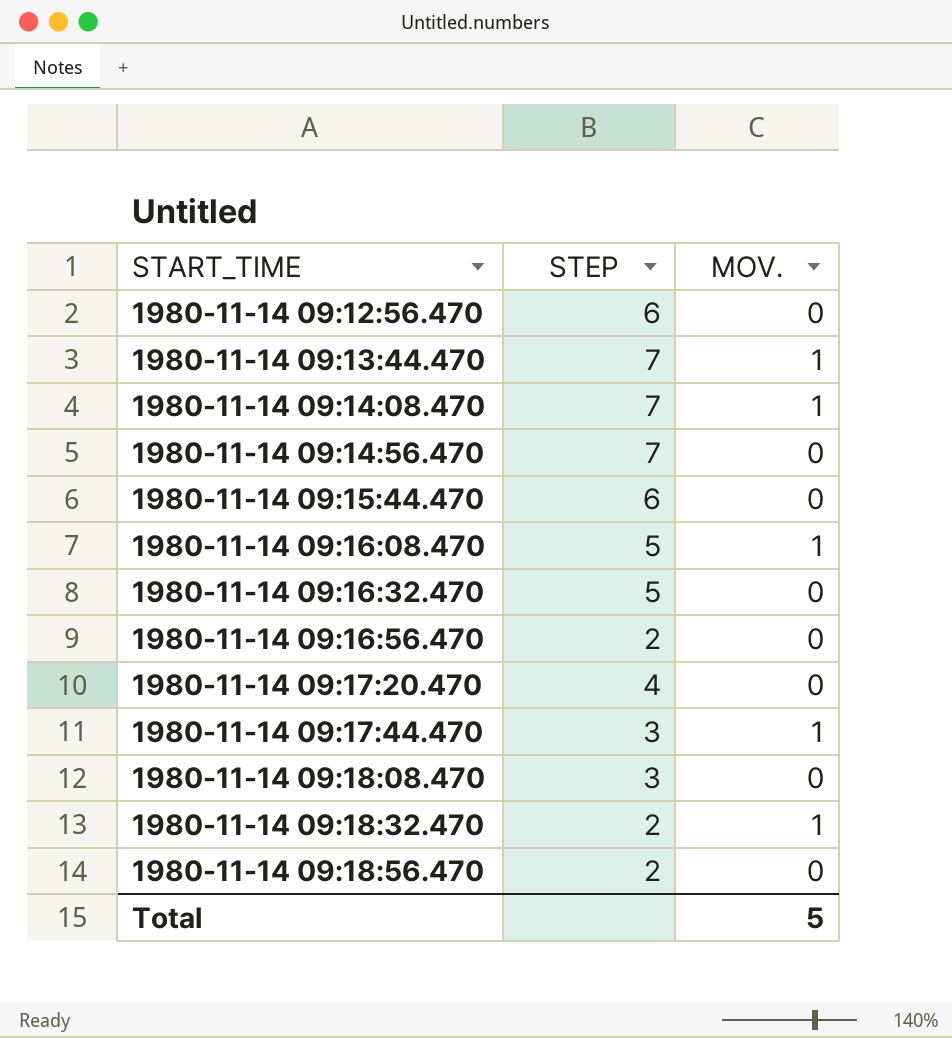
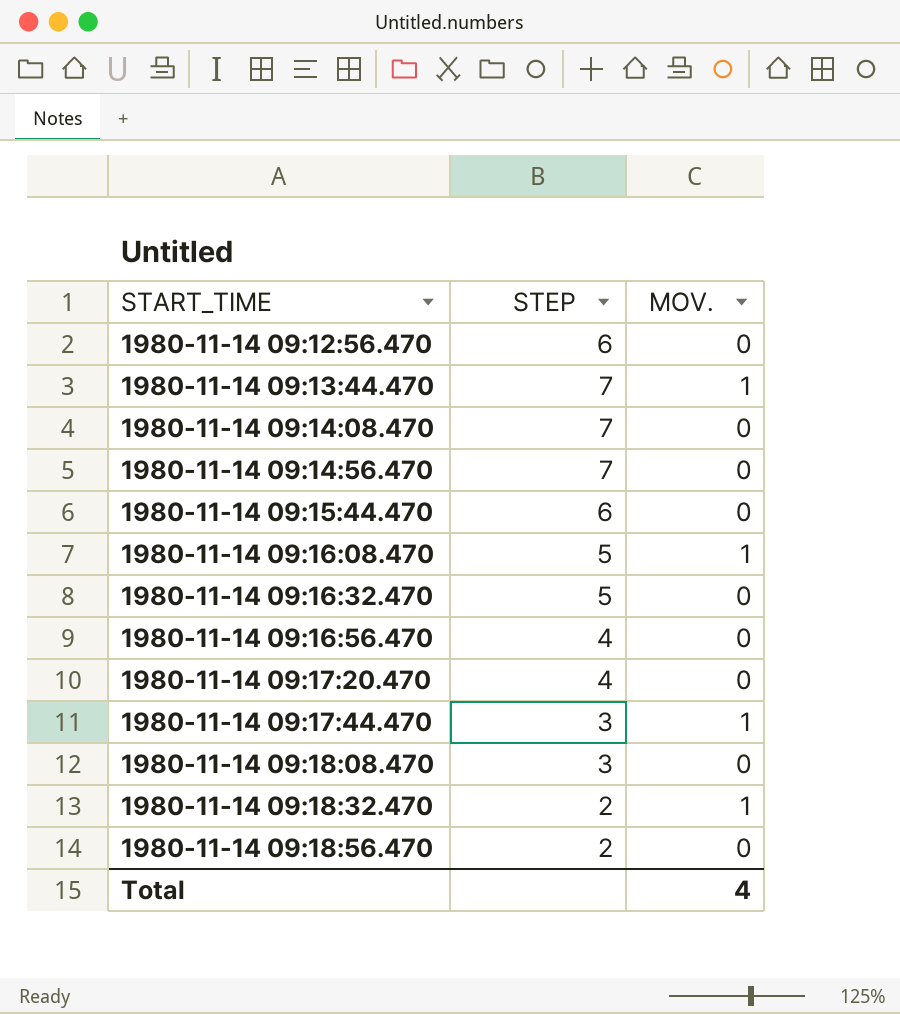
1980-11-14 09:14:08.470 | MOV.: 1 -> 0
1980-11-14 09:16:56.470 | STEP: 2 -> 4
Total | MOV.: 5 -> 4

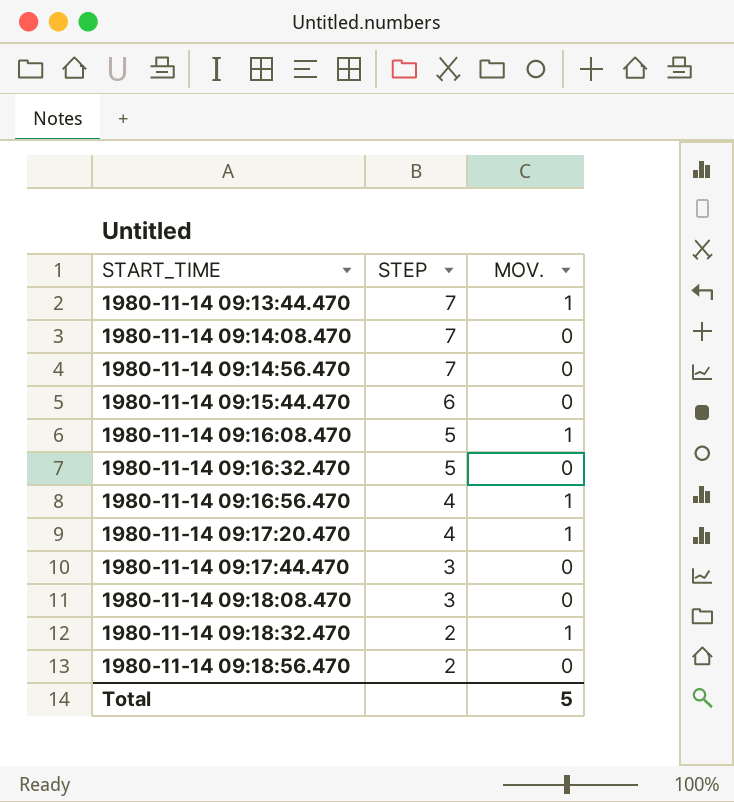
row 1980-11-14 09:12:56.470: 6 | 0 -> none
1980-11-14 09:16:56.470 | MOV.: 0 -> 1
1980-11-14 09:17:20.470 | MOV.: 0 -> 1
1980-11-14 09:17:44.470 | MOV.: 1 -> 0
Total | MOV.: 4 -> 5

